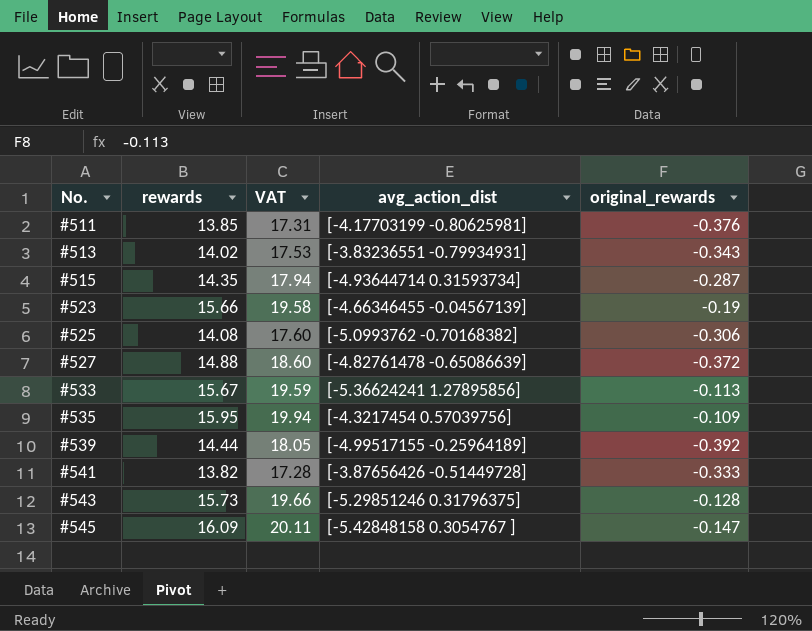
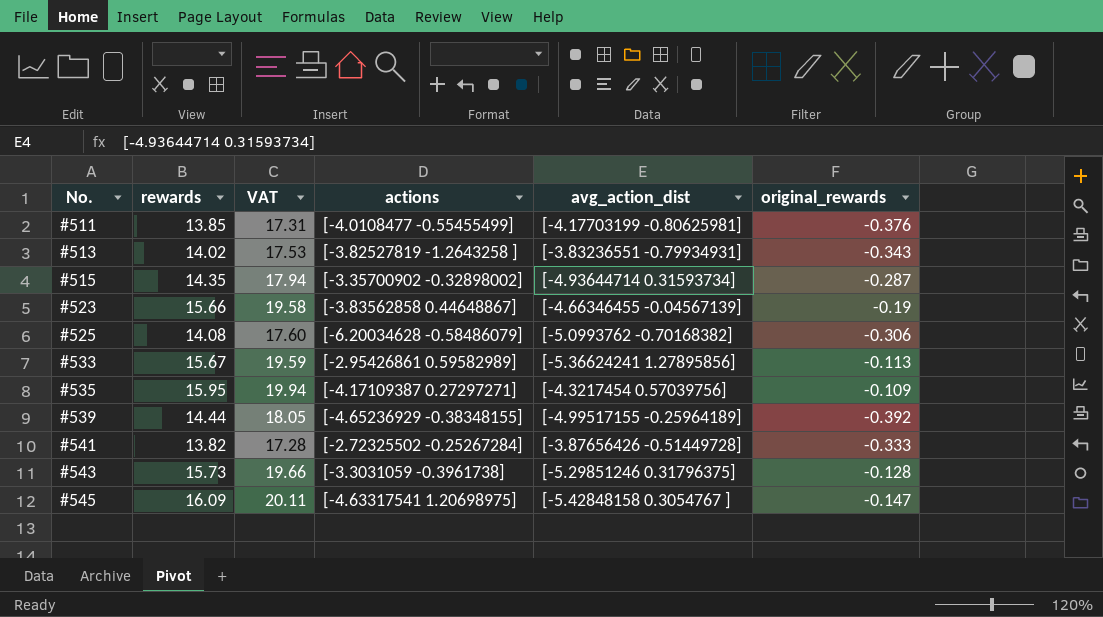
column actions | position: none -> 4
row #527: 14.88 | 18.60 | [-4.82761478 -0.65086639] | -0.372 -> none

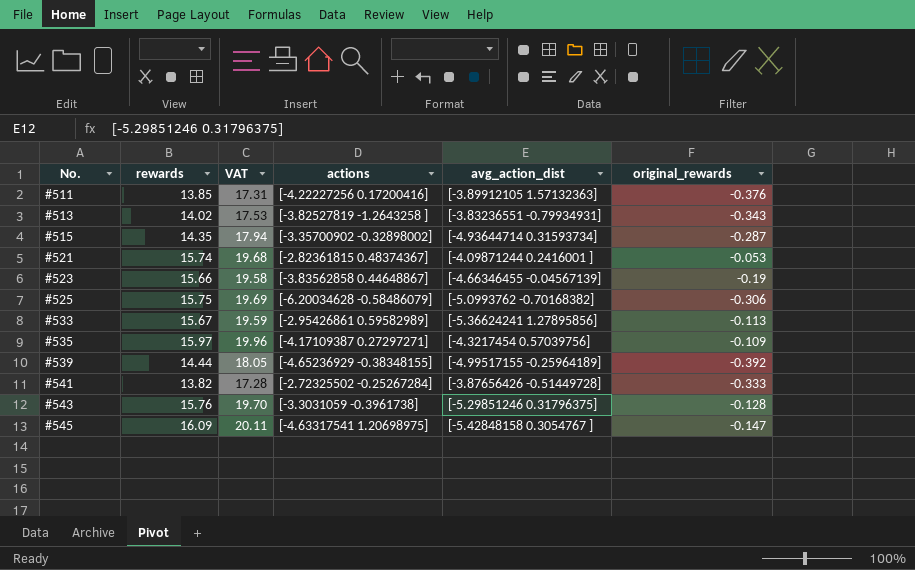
#511 | actions: [-4.0108477 -0.55455499] -> [-4.22227256 0.17200416]
#511 | avg_action_dist: [-4.17703199 -0.80625981] -> [-3.89912105 1.57132363]
row #521: none -> 15.74 | 19.68 | [-2.82361815 0.48374367] | [-4.09871244 0.2416001 ] | -0.053
#525 | rewards: 14.08 -> 15.75
#525 | VAT: 17.60 -> 19.69
#535 | rewards: 15.95 -> 15.97
#535 | VAT: 19.94 -> 19.96
#543 | rewards: 15.73 -> 15.76
#543 | VAT: 19.66 -> 19.70

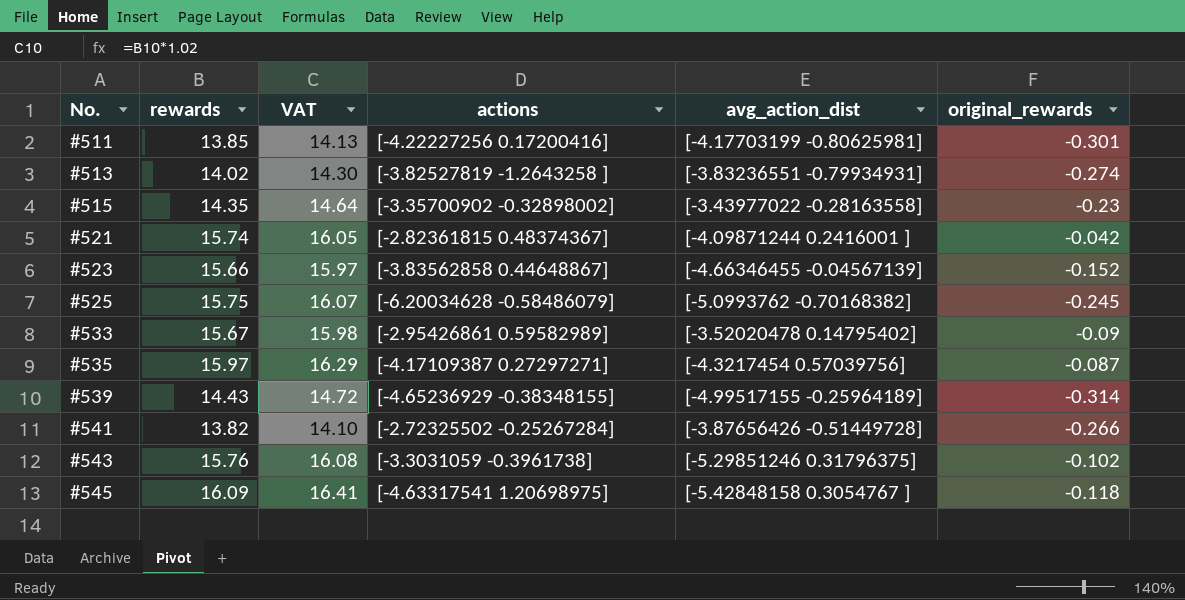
column VAT | formula: [rewards] * 1.25 -> [rewards] * 1.02
#511 | avg_action_dist: [-3.89912105 1.57132363] -> [-4.17703199 -0.80625981]
#511 | original_rewards: -0.376 -> -0.301
#513 | original_rewards: -0.343 -> -0.274
#515 | avg_action_dist: [-4.93644714 0.31593734] -> [-3.43977022 -0.28163558]
#515 | original_rewards: -0.287 -> -0.23
#521 | original_rewards: -0.053 -> -0.042
#523 | original_rewards: -0.19 -> -0.152
#525 | original_rewards: -0.306 -> -0.245
#533 | avg_action_dist: [-5.36624241 1.27895856] -> [-3.52020478 0.14795402]
#533 | original_rewards: -0.113 -> -0.09
#535 | original_rewards: -0.109 -> -0.087
#539 | rewards: 14.44 -> 14.43
#539 | original_rewards: -0.392 -> -0.314
#541 | original_rewards: -0.333 -> -0.266
#543 | original_rewards: -0.128 -> -0.102
#545 | original_rewards: -0.147 -> -0.118

